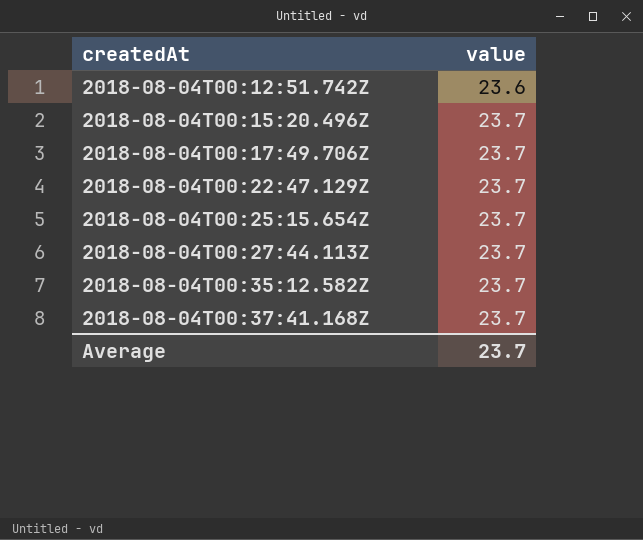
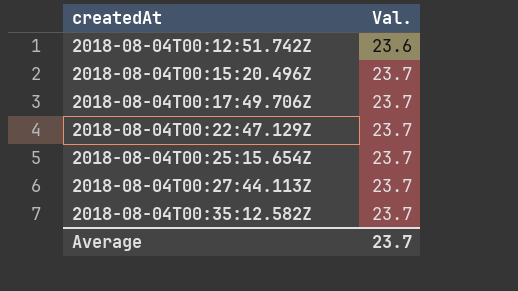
column name: value -> Val.
row 2018-08-04T00:37:41.168Z: 23.7 -> none

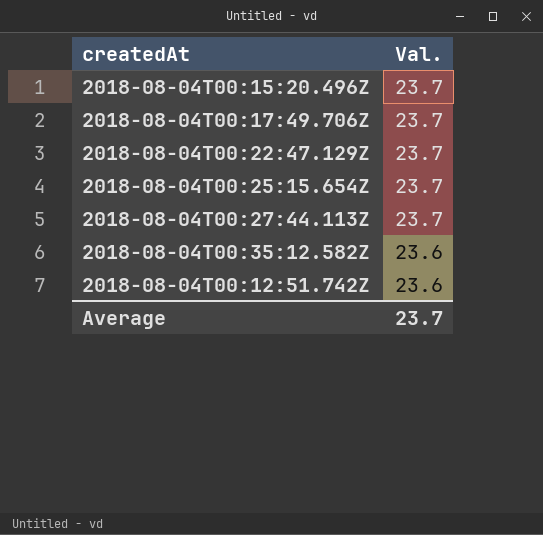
row order: createdAt ascending -> Val. descending
2018-08-04T00:35:12.582Z | Val.: 23.7 -> 23.6

